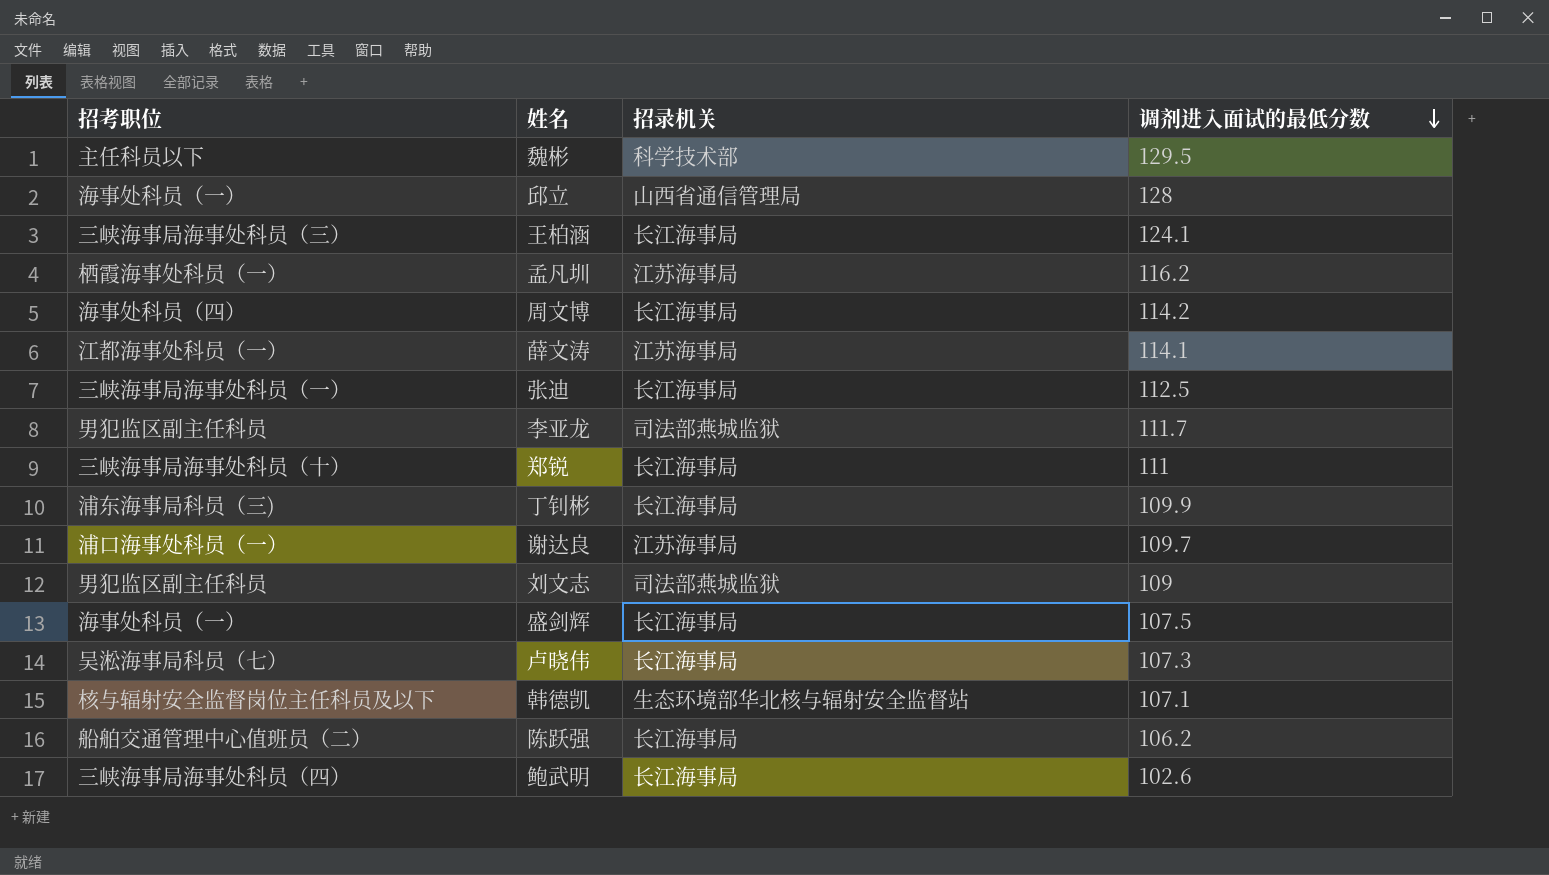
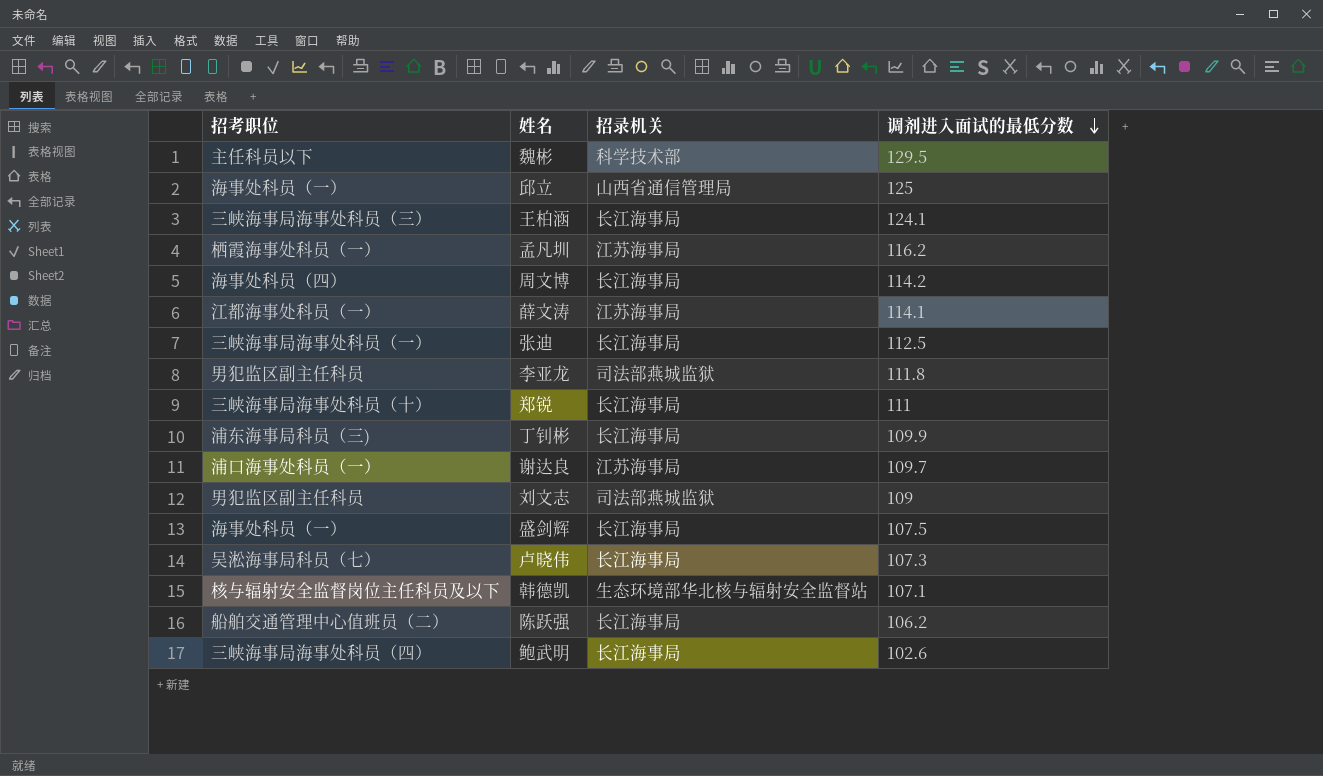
邱立 | 调剂进入面试的最低分数: 128 -> 125
李亚龙 | 调剂进入面试的最低分数: 111.7 -> 111.8

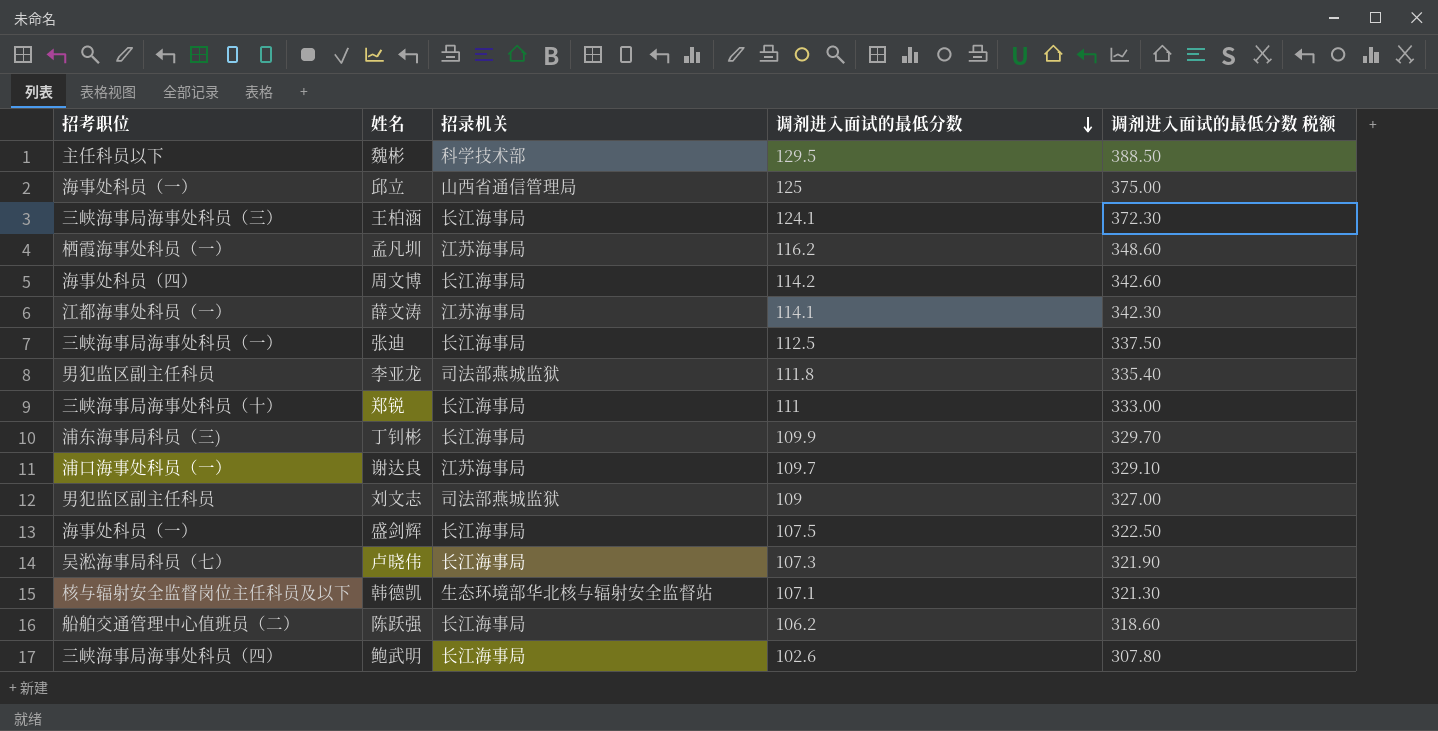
column 调剂进入面试的最低分数 税额 | formula: none -> [调剂进入面试的最低分数] * 3

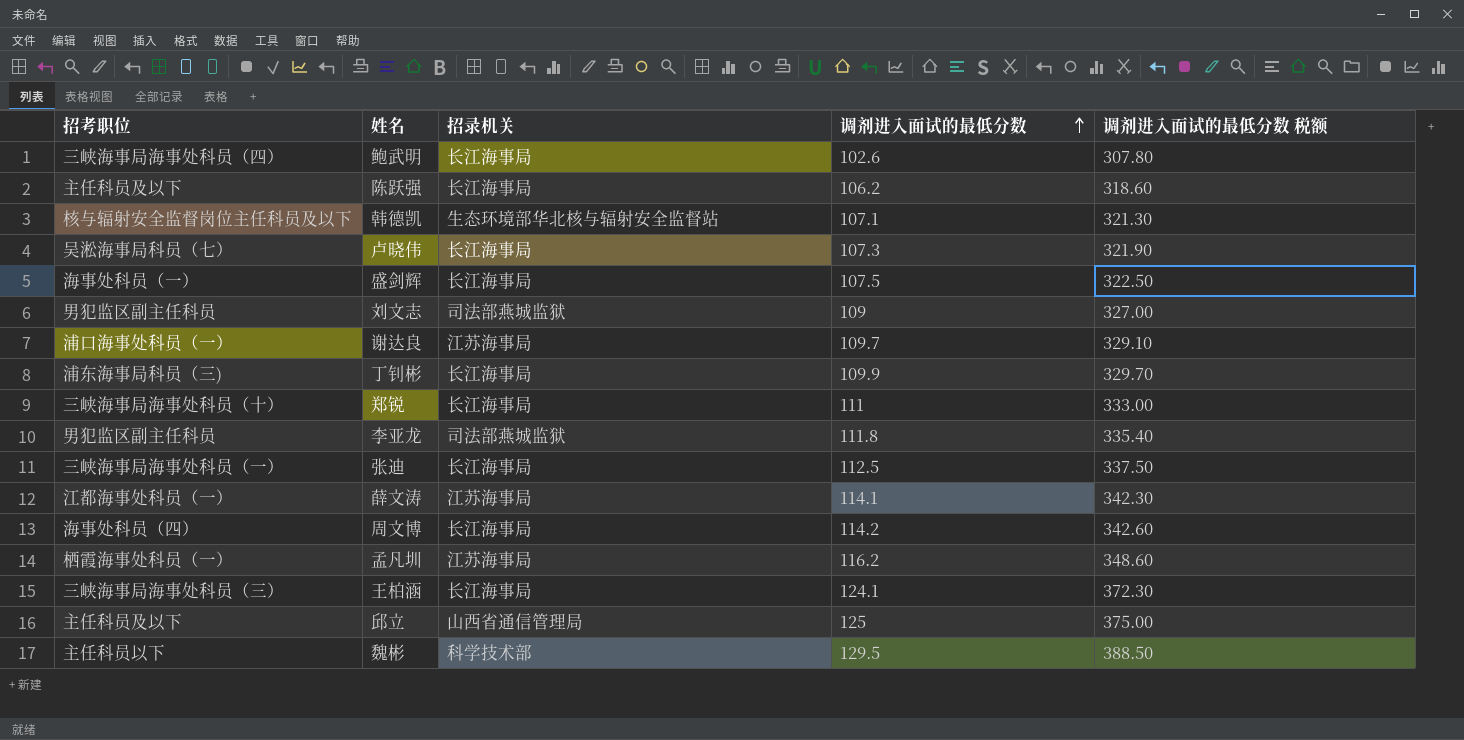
row order: 调剂进入面试的最低分数 descending -> 调剂进入面试的最低分数 ascending
陈跃强 | 招考职位: 船舶交通管理中心值班员（二） -> 主任科员及以下
邱立 | 招考职位: 海事处科员（一） -> 主任科员及以下

